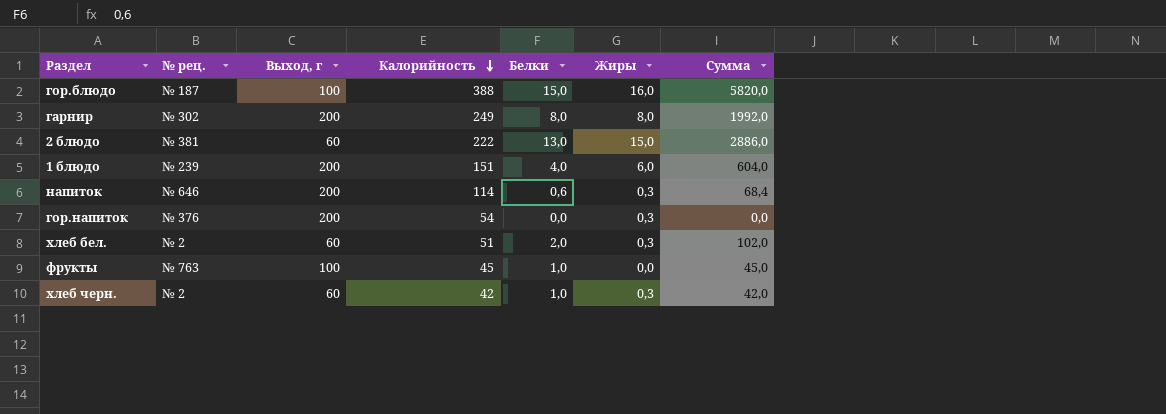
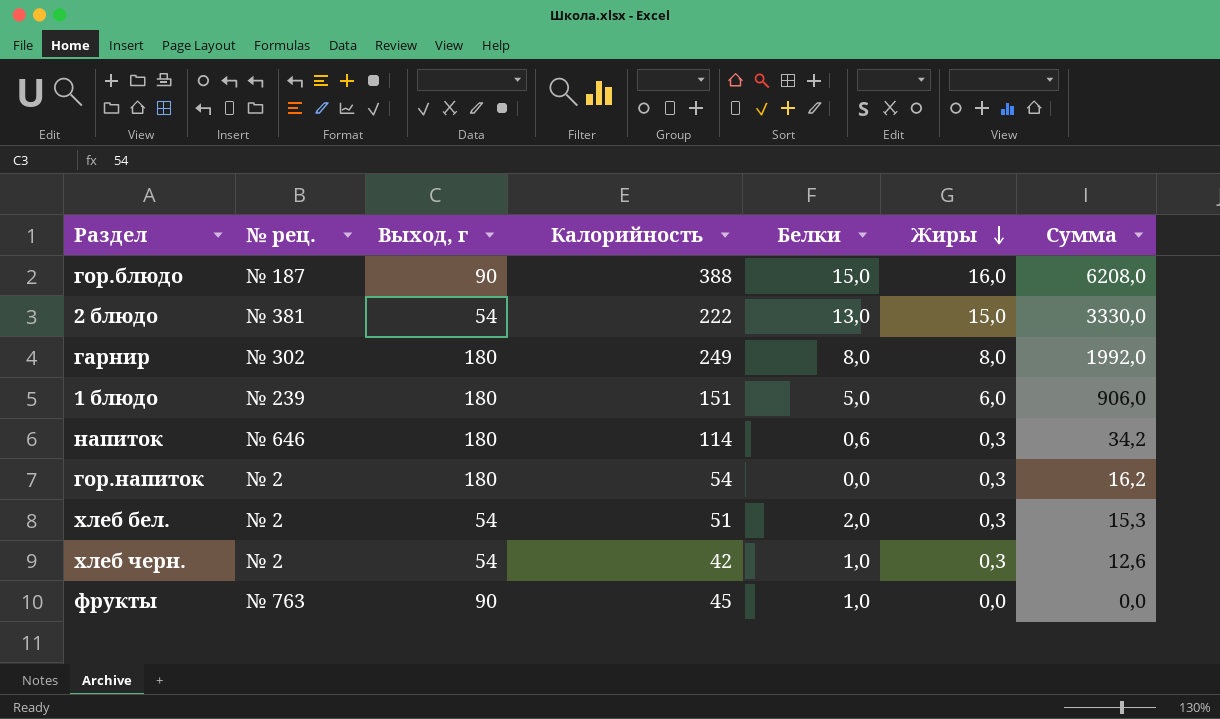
row order: Калорийность descending -> Жиры descending
column Сумма | formula: [Калорийность] * [Белки] -> [Калорийность] * [Жиры]
гор.блюдо | Выход, г: 100 -> 90
2 блюдо | Выход, г: 60 -> 54
гарнир | Выход, г: 200 -> 180
1 блюдо | Выход, г: 200 -> 180
1 блюдо | Белки: 4,0 -> 5,0
напиток | Выход, г: 200 -> 180
гор.напиток | № рец.: № 376 -> № 2
гор.напиток | Выход, г: 200 -> 180
хлеб бел. | Выход, г: 60 -> 54
хлеб черн. | Выход, г: 60 -> 54
фрукты | Выход, г: 100 -> 90

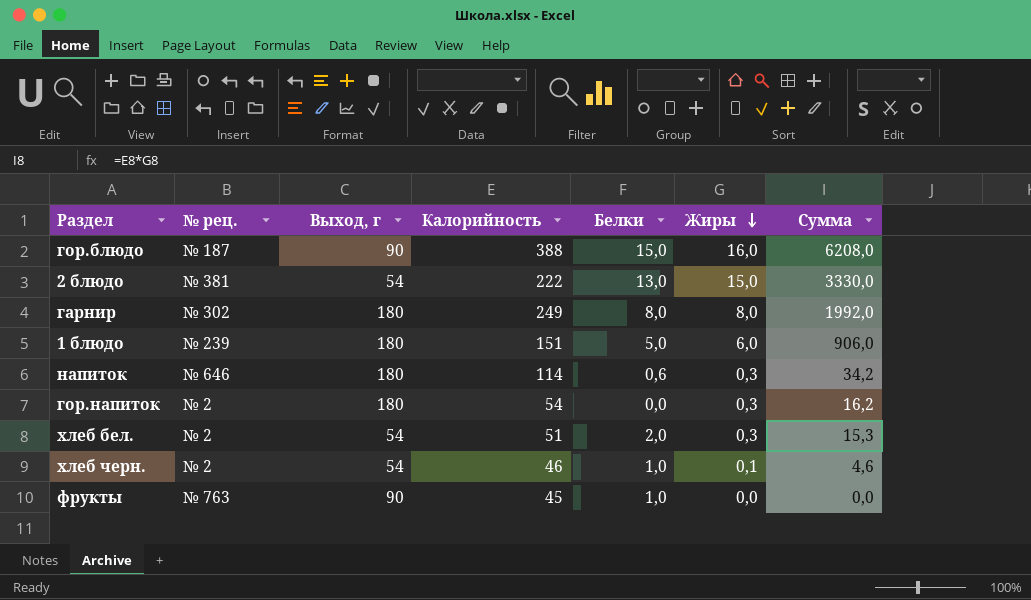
хлеб черн. | Калорийность: 42 -> 46
хлеб черн. | Жиры: 0,3 -> 0,1
хлеб черн. | Сумма: 12,6 -> 4,6

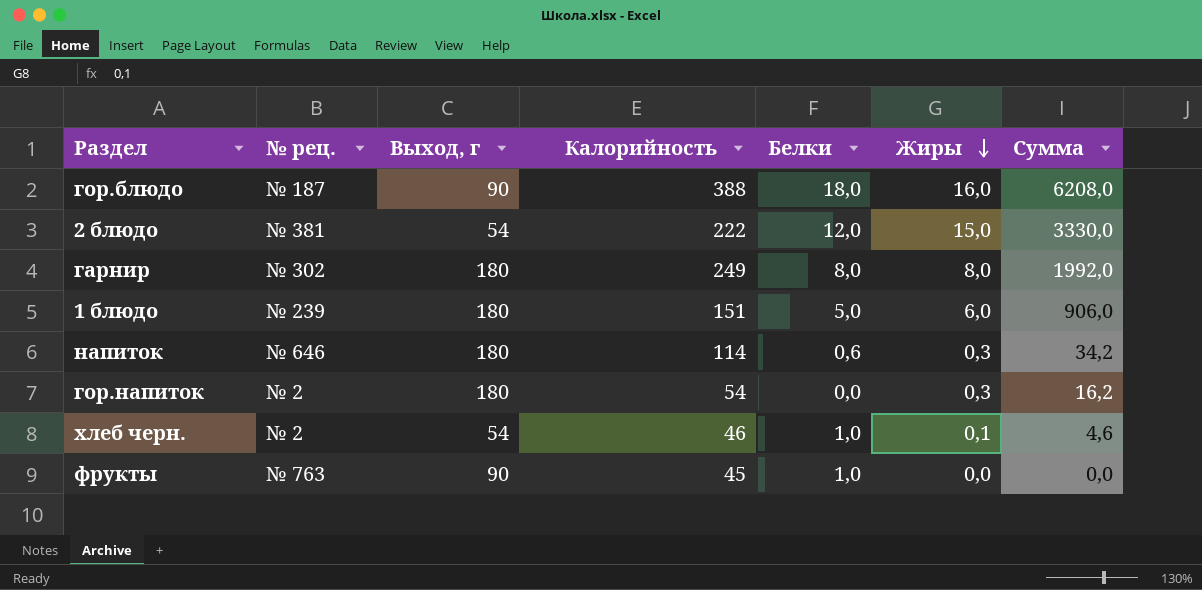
row хлеб бел.: № 2 | 54 | 51 | 2,0 | 0,3 | 15,3 -> none
гор.блюдо | Белки: 15,0 -> 18,0
2 блюдо | Белки: 13,0 -> 12,0

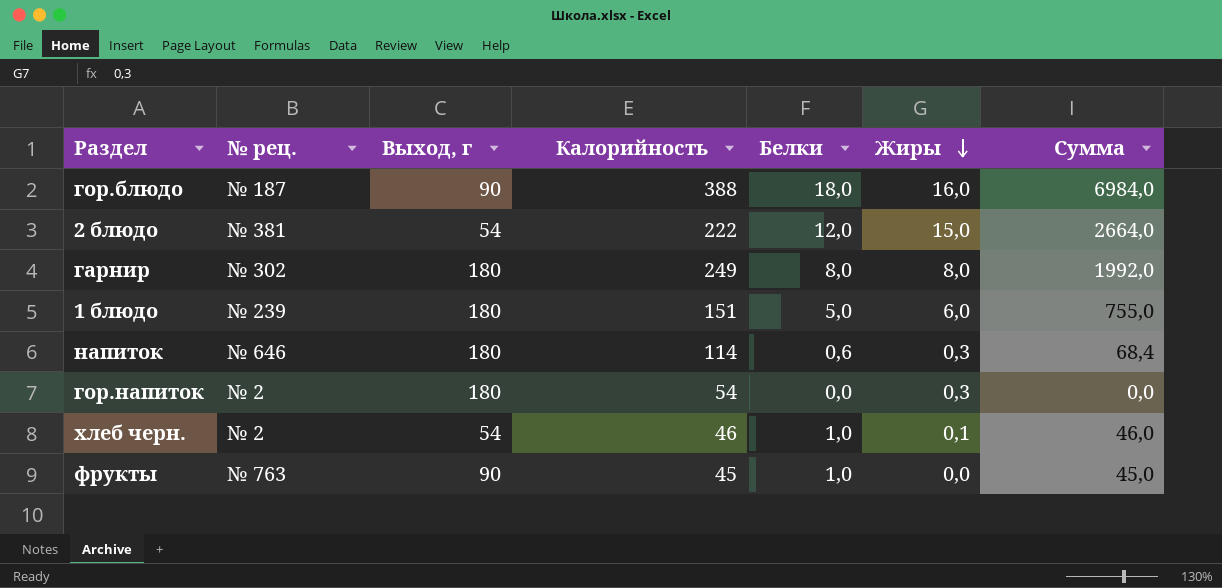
column Сумма | formula: [Калорийность] * [Жиры] -> [Калорийность] * [Белки]

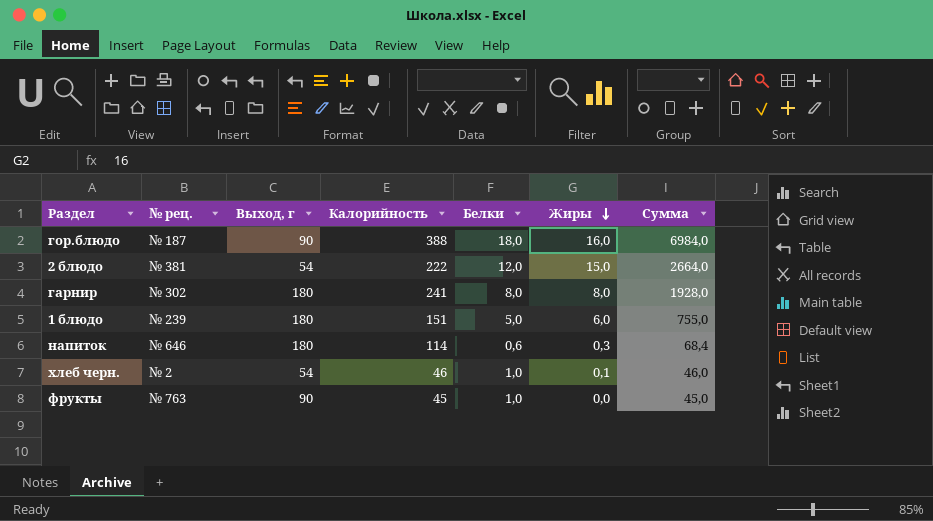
row гор.напиток: № 2 | 180 | 54 | 0,0 | 0,3 | 0,0 -> none
гарнир | Калорийность: 249 -> 241
гарнир | Сумма: 1992,0 -> 1928,0

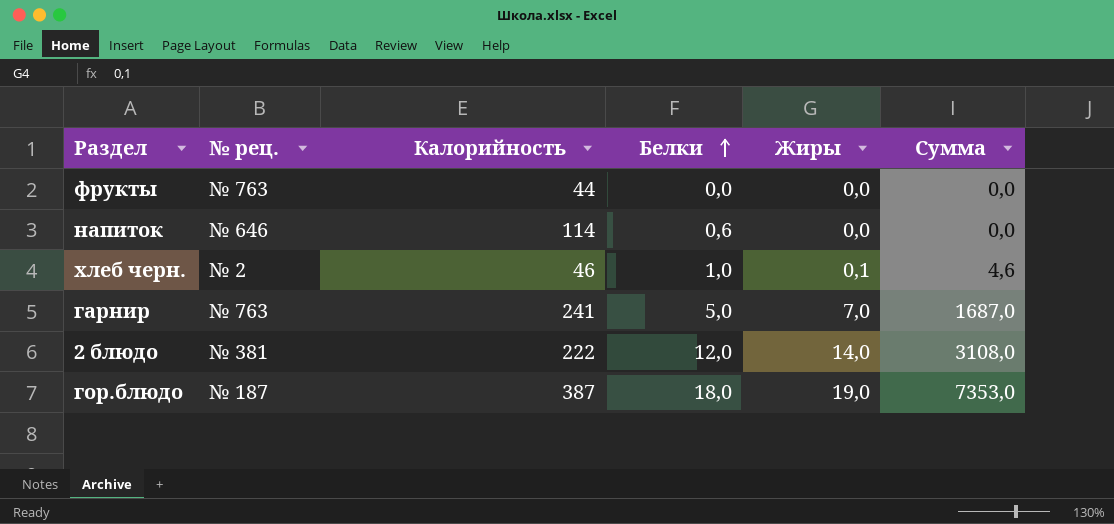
row order: Жиры descending -> Белки ascending
column Выход, г | position: 3 -> none
column Сумма | formula: [Калорийность] * [Белки] -> [Калорийность] * [Жиры]
row 1 блюдо: № 239 | 180 | 151 | 5,0 | 6,0 | 755,0 -> none
фрукты | Калорийность: 45 -> 44
фрукты | Белки: 1,0 -> 0,0
напиток | Жиры: 0,3 -> 0,0
гарнир | № рец.: № 302 -> № 763
гарнир | Белки: 8,0 -> 5,0
гарнир | Жиры: 8,0 -> 7,0
2 блюдо | Жиры: 15,0 -> 14,0
гор.блюдо | Калорийность: 388 -> 387
гор.блюдо | Жиры: 16,0 -> 19,0

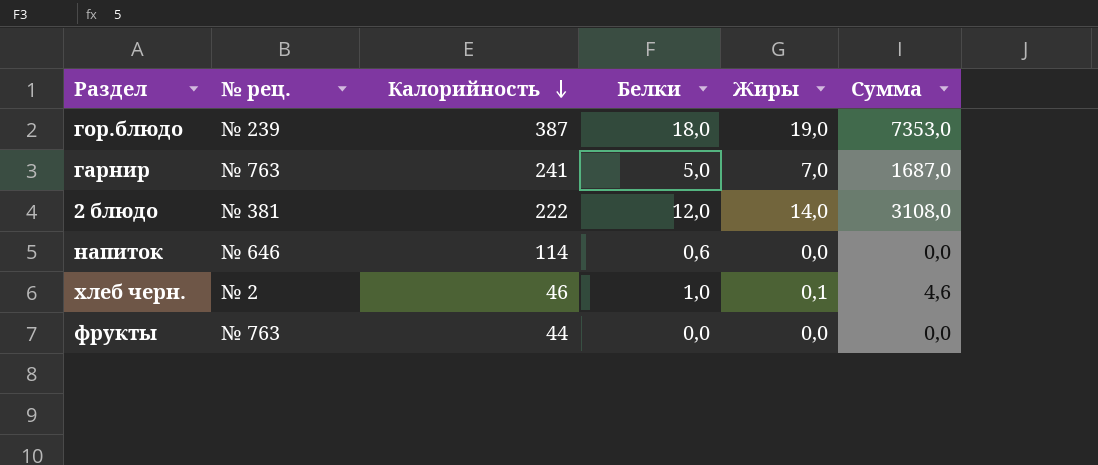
row order: Белки ascending -> Калорийность descending
гор.блюдо | № рец.: № 187 -> № 239

